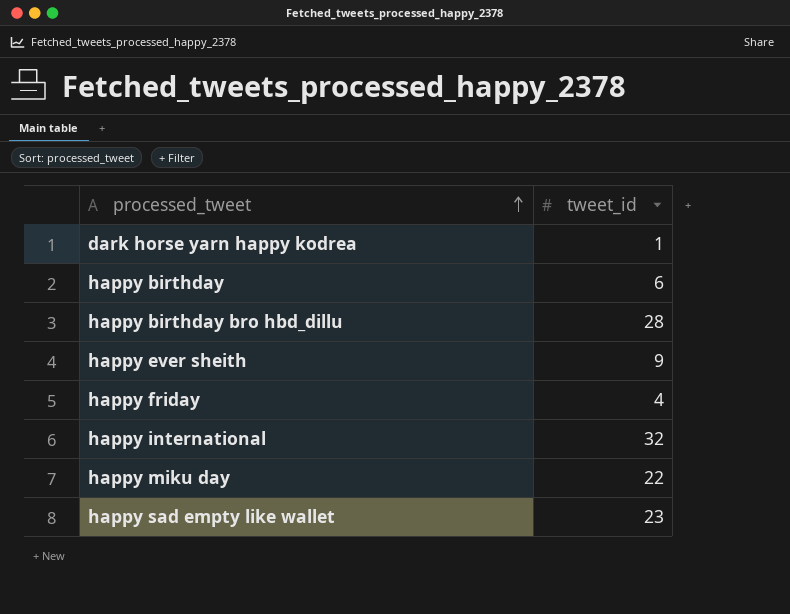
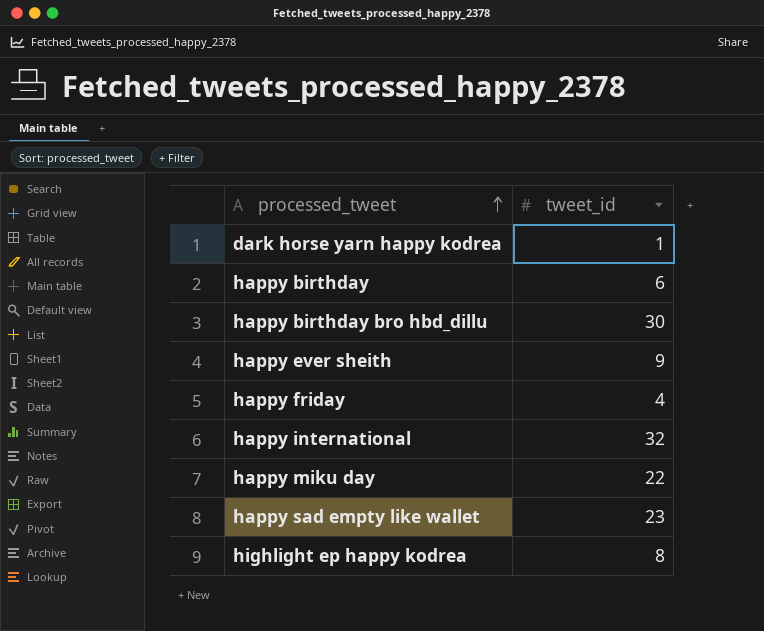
happy birthday bro hbd_dillu | tweet_id: 28 -> 30
row highlight ep happy kodrea: none -> 8

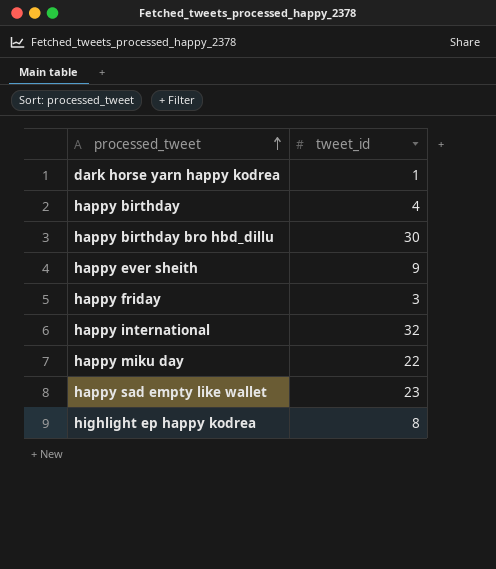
happy birthday | tweet_id: 6 -> 4
happy friday | tweet_id: 4 -> 3

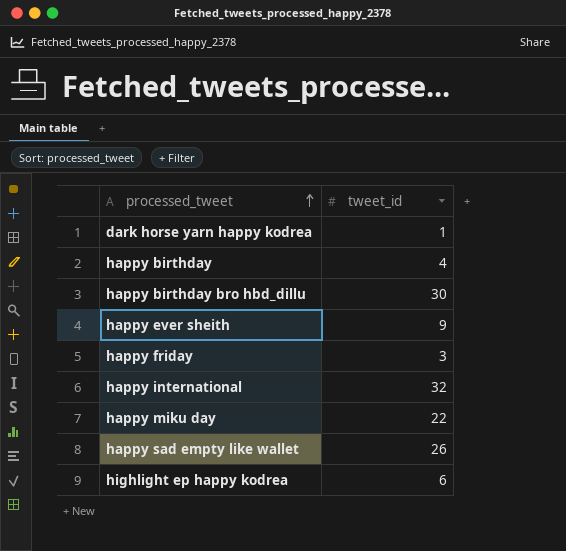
happy sad empty like wallet | tweet_id: 23 -> 26
highlight ep happy kodrea | tweet_id: 8 -> 6

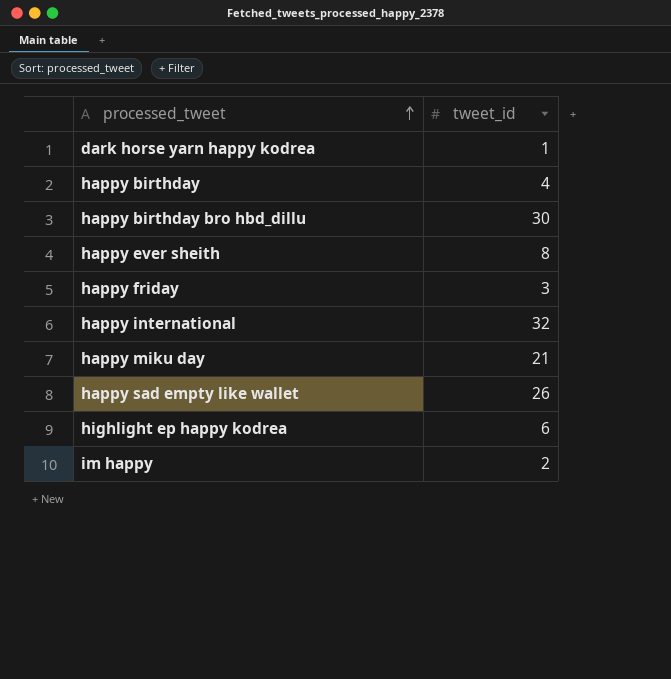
happy ever sheith | tweet_id: 9 -> 8
happy miku day | tweet_id: 22 -> 21
row im happy: none -> 2

